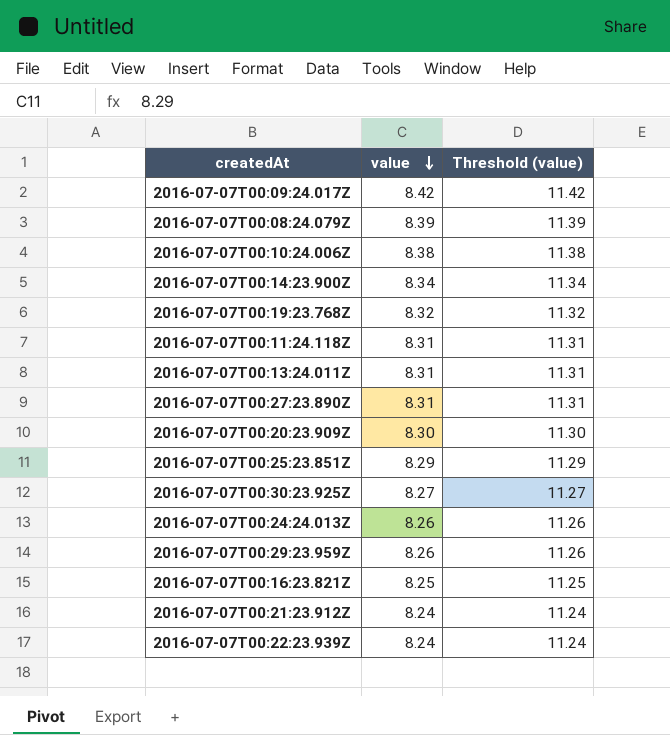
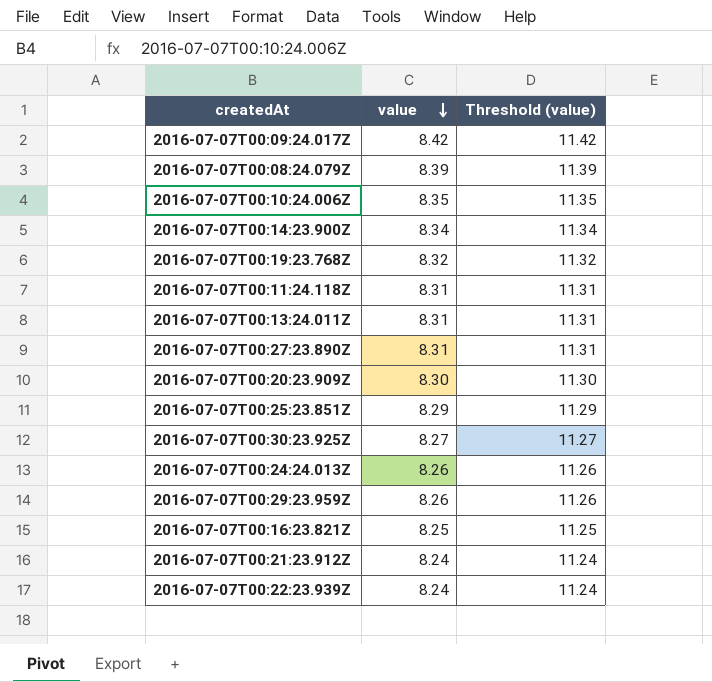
2016-07-07T00:10:24.006Z | value: 8.38 -> 8.35
2016-07-07T00:10:24.006Z | Threshold (value): 11.38 -> 11.35

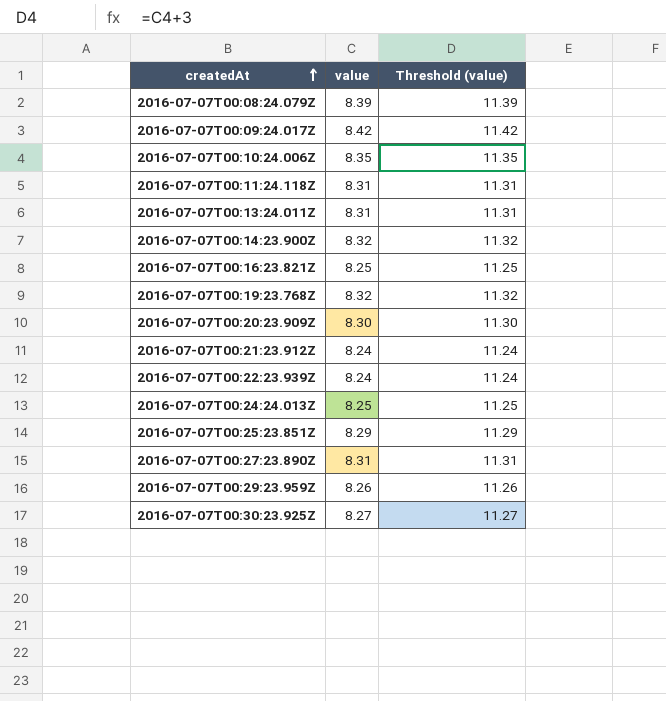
row order: value descending -> createdAt ascending
2016-07-07T00:14:23.900Z | value: 8.34 -> 8.32
2016-07-07T00:14:23.900Z | Threshold (value): 11.34 -> 11.32
2016-07-07T00:24:24.013Z | value: 8.26 -> 8.25
2016-07-07T00:24:24.013Z | Threshold (value): 11.26 -> 11.25

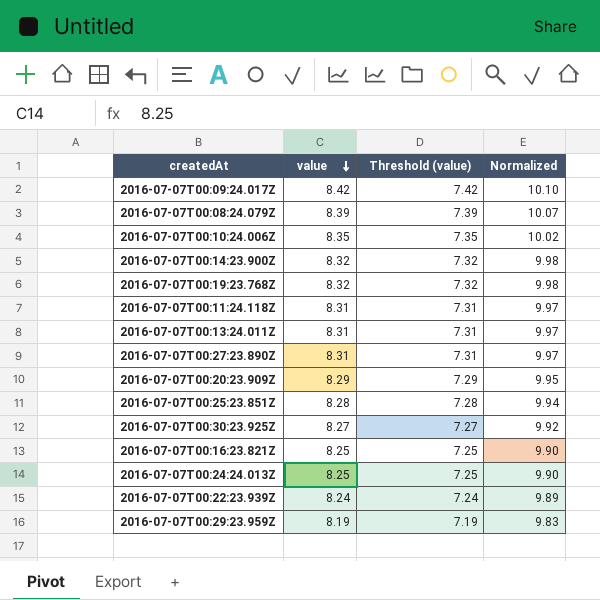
row order: createdAt ascending -> value descending
column Threshold (value) | formula: [value] + 3 -> [value] - 1
column Normalized | formula: none -> [value] * 1.2
row 2016-07-07T00:21:23.912Z: 8.24 | 11.24 -> none
2016-07-07T00:20:23.909Z | value: 8.30 -> 8.29
2016-07-07T00:25:23.851Z | value: 8.29 -> 8.28
2016-07-07T00:29:23.959Z | value: 8.26 -> 8.19

